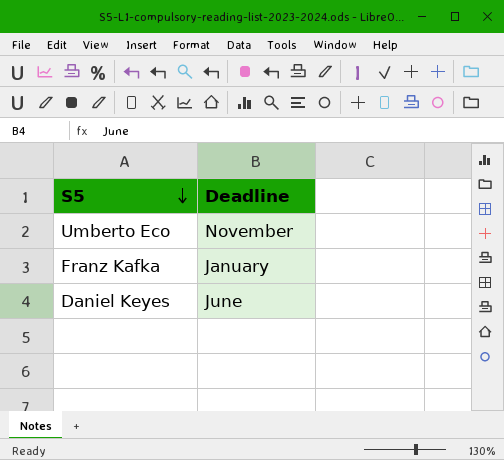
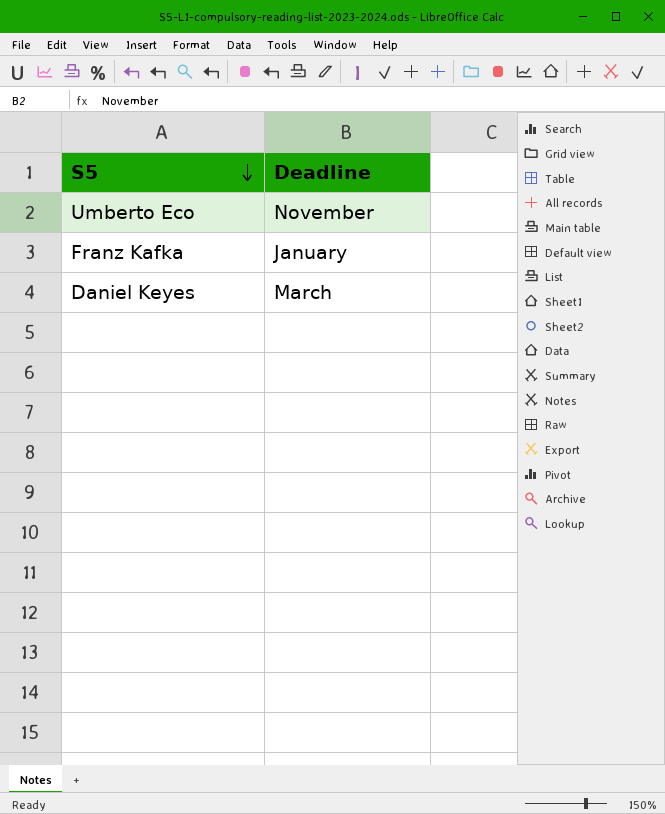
Daniel Keyes | Deadline: June -> March

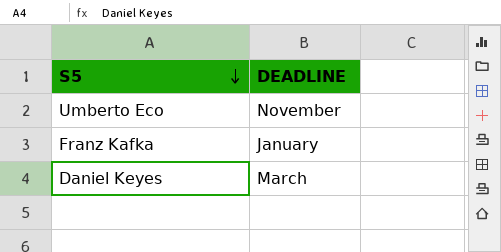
column name: Deadline -> DEADLINE

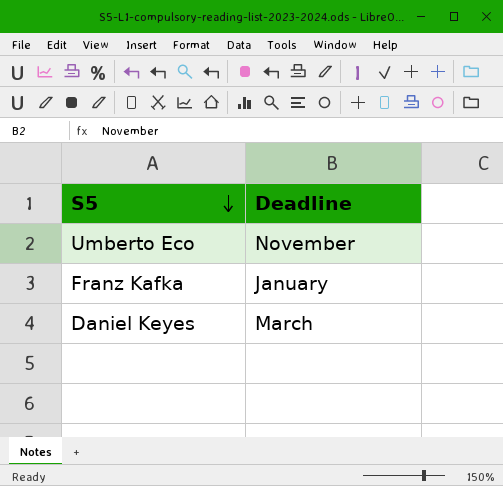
column name: DEADLINE -> Deadline

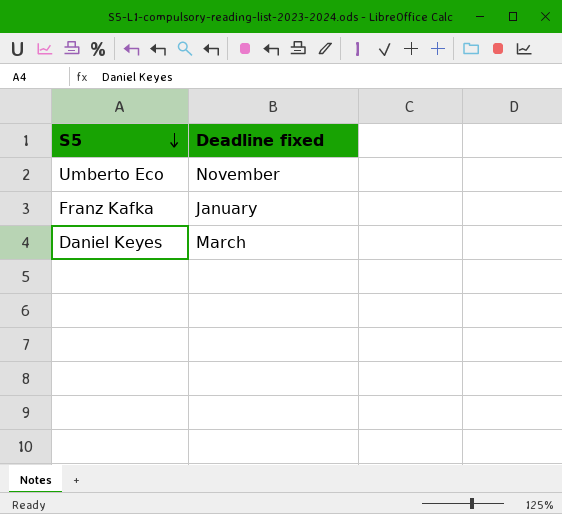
column name: Deadline -> Deadline fixed

